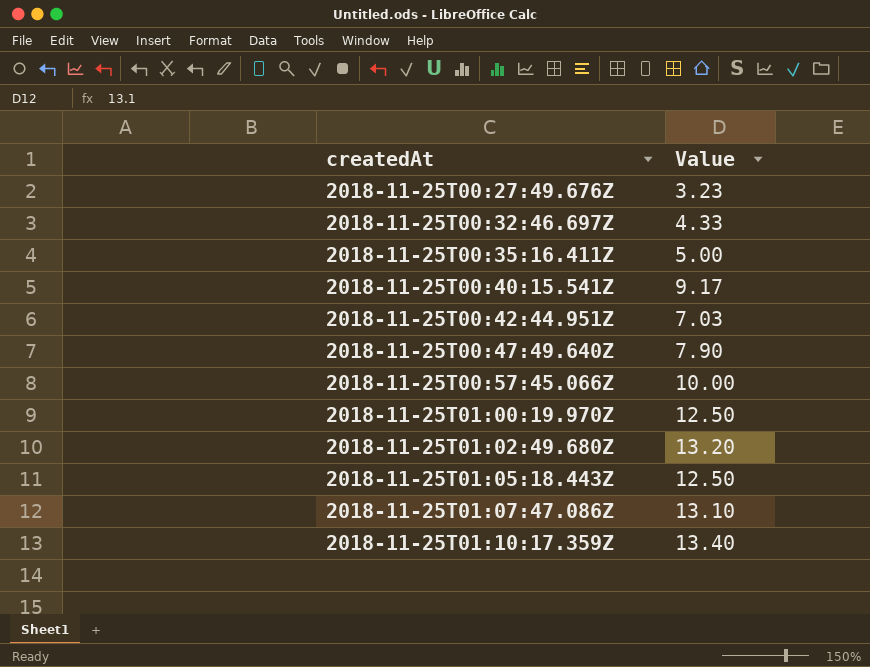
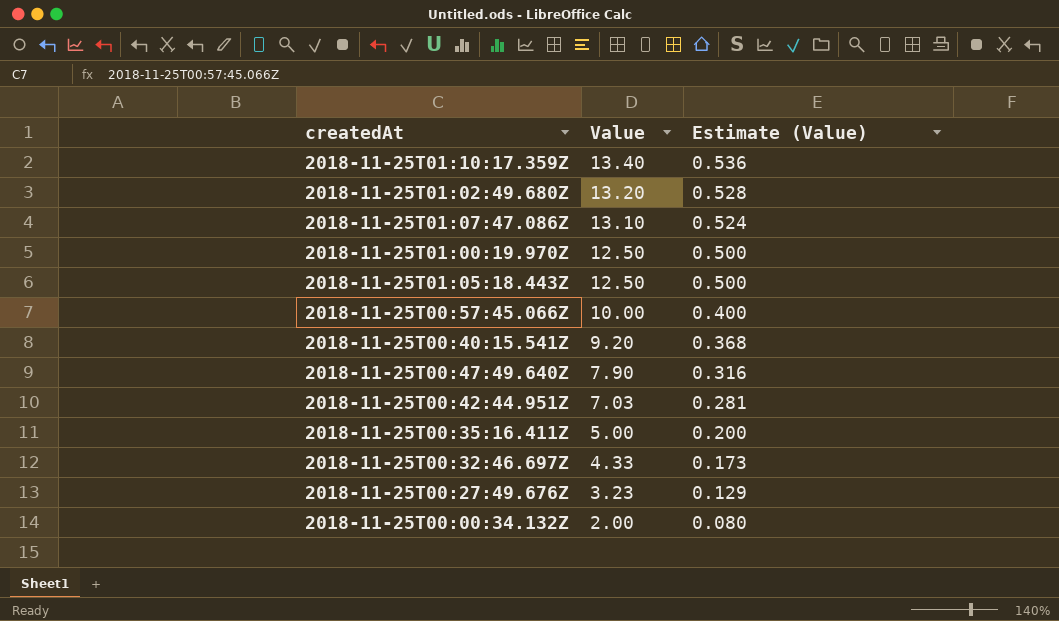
row order: createdAt ascending -> Value descending
column Estimate (Value) | formula: none -> [Value] * 0.04
2018-11-25T00:40:15.541Z | Value: 9.17 -> 9.20
row 2018-11-25T00:00:34.132Z: none -> 2.00 | 0.080

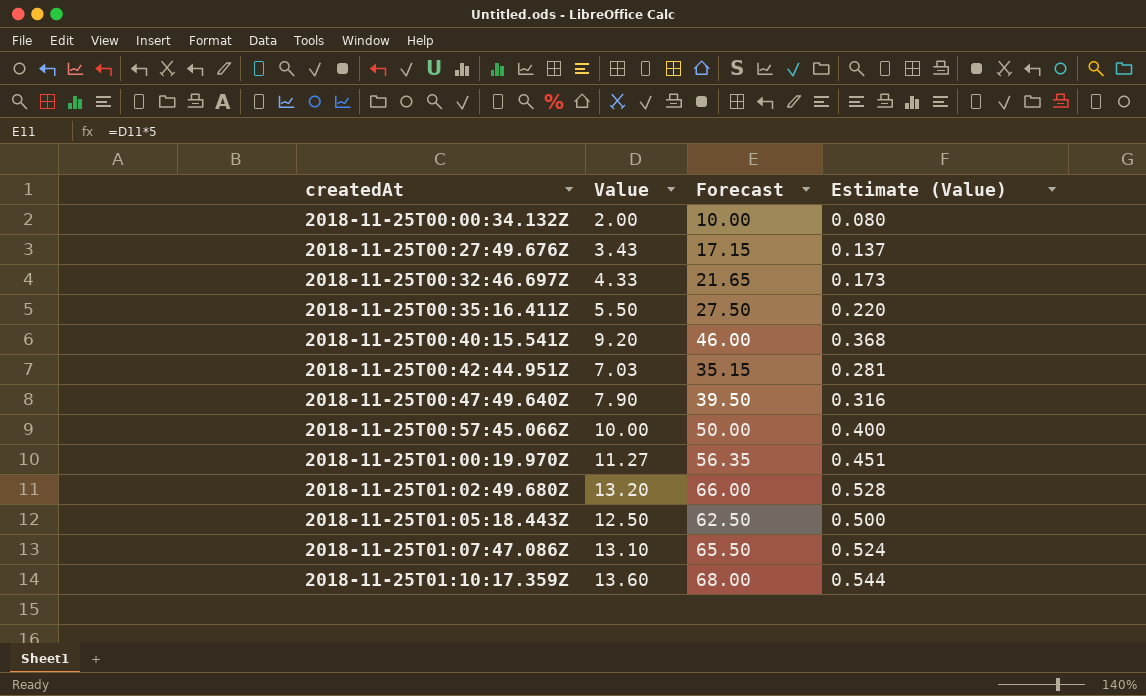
row order: Value descending -> createdAt ascending
column Forecast | formula: none -> [Value] * 5
2018-11-25T00:27:49.676Z | Value: 3.23 -> 3.43
2018-11-25T00:27:49.676Z | Estimate (Value): 0.129 -> 0.137
2018-11-25T00:35:16.411Z | Value: 5.00 -> 5.50
2018-11-25T00:35:16.411Z | Estimate (Value): 0.200 -> 0.220
2018-11-25T01:00:19.970Z | Value: 12.50 -> 11.27
2018-11-25T01:00:19.970Z | Estimate (Value): 0.500 -> 0.451
2018-11-25T01:10:17.359Z | Value: 13.40 -> 13.60
2018-11-25T01:10:17.359Z | Estimate (Value): 0.536 -> 0.544

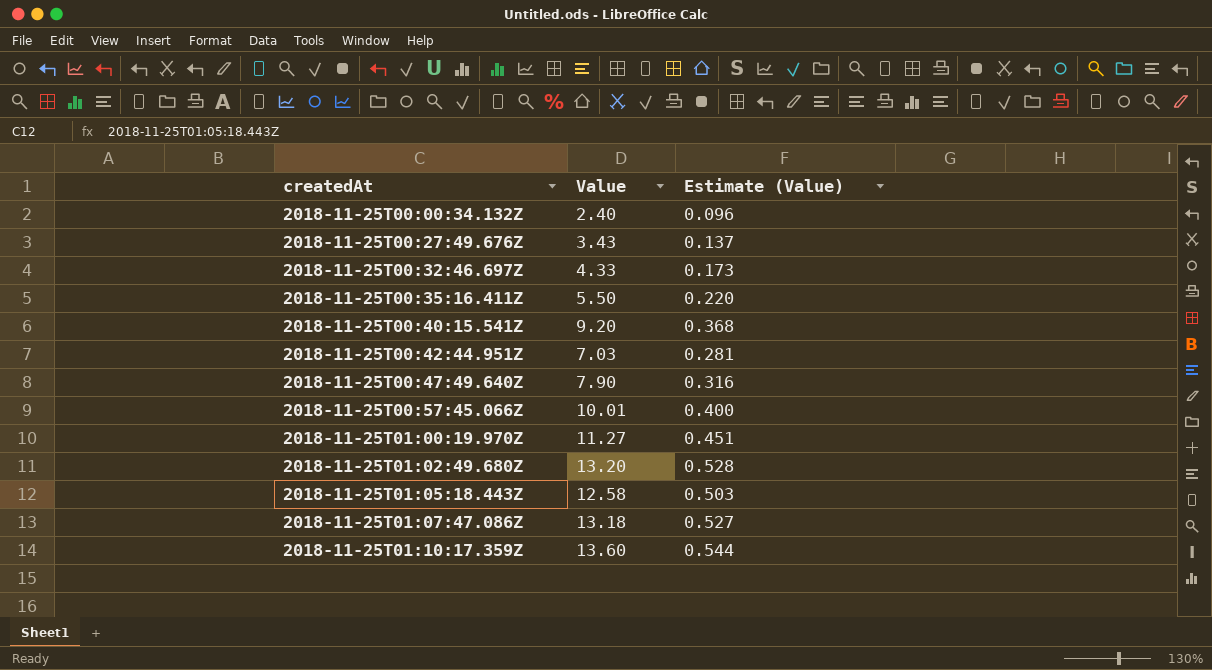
column Forecast | formula: [Value] * 5 -> none
2018-11-25T00:00:34.132Z | Value: 2.00 -> 2.40
2018-11-25T00:00:34.132Z | Estimate (Value): 0.080 -> 0.096
2018-11-25T00:57:45.066Z | Value: 10.00 -> 10.01
2018-11-25T01:05:18.443Z | Value: 12.50 -> 12.58
2018-11-25T01:05:18.443Z | Estimate (Value): 0.500 -> 0.503
2018-11-25T01:07:47.086Z | Value: 13.10 -> 13.18
2018-11-25T01:07:47.086Z | Estimate (Value): 0.524 -> 0.527

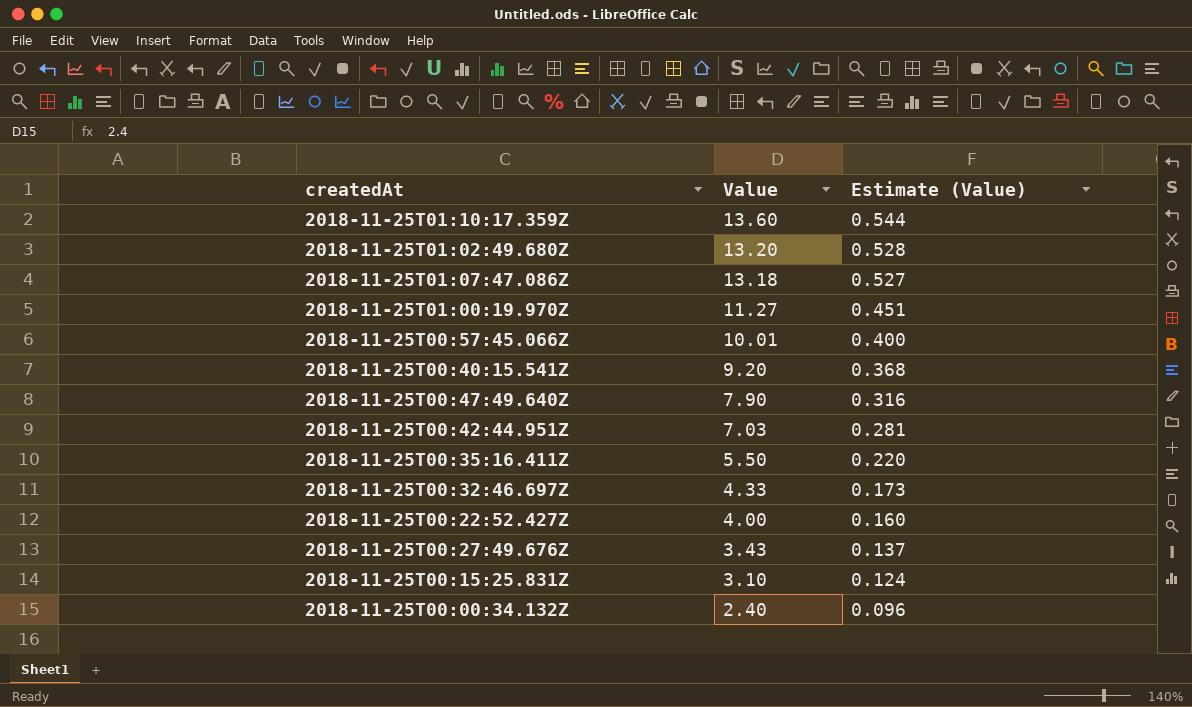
row order: createdAt ascending -> Value descending
row 2018-11-25T01:05:18.443Z: 12.58 | 0.503 -> none
row 2018-11-25T00:22:52.427Z: none -> 4.00 | 0.160
row 2018-11-25T00:15:25.831Z: none -> 3.10 | 0.124

